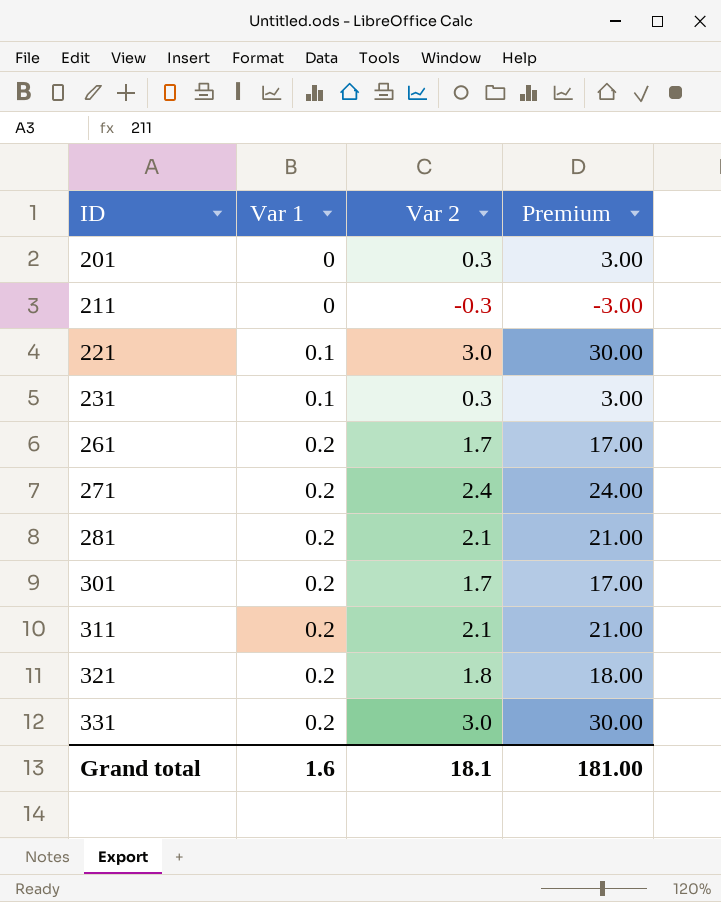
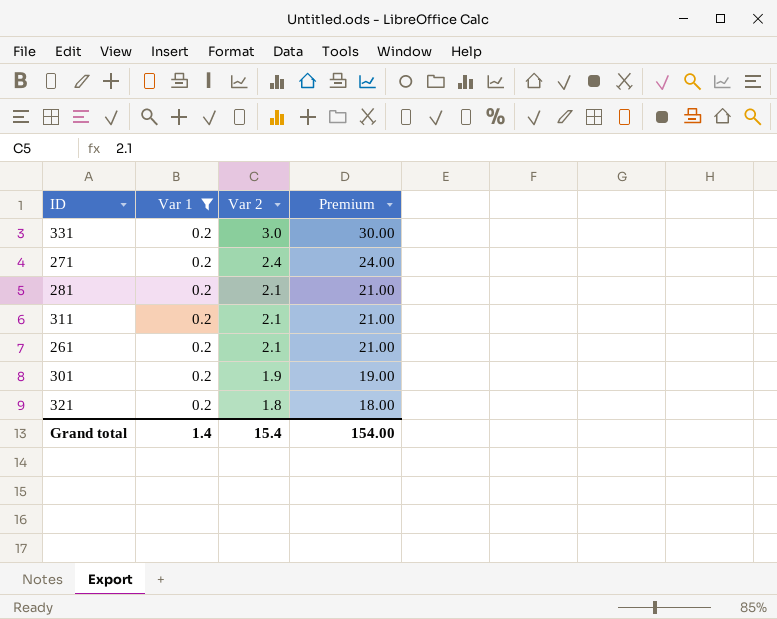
filter: none -> Var 1 = 0.2
row order: ID ascending -> Var 2 descending
261 | Var 2: 1.7 -> 2.1
261 | Premium: 17.00 -> 21.00
301 | Var 2: 1.7 -> 1.9
301 | Premium: 17.00 -> 19.00
Grand total | Var 1: 1.6 -> 1.4
Grand total | Var 2: 18.1 -> 15.4
Grand total | Premium: 181.00 -> 154.00

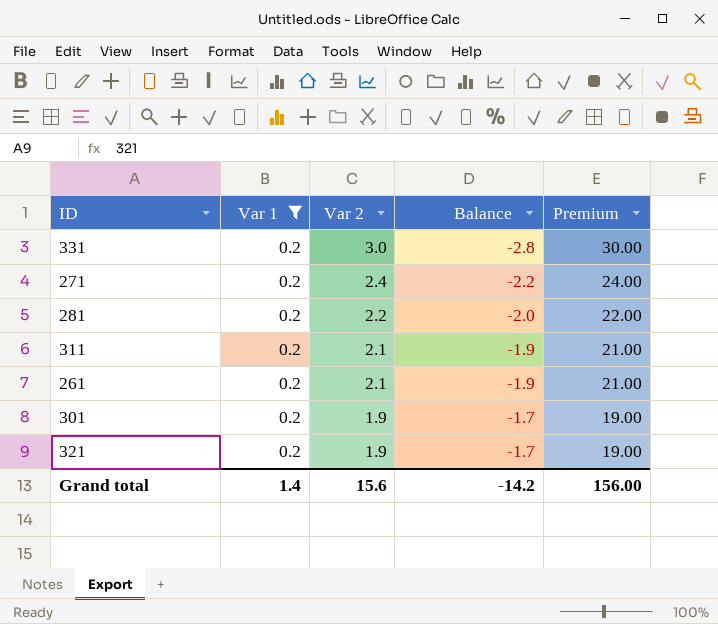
column Balance | formula: none -> [Var 1] - [Var 2]
281 | Var 2: 2.1 -> 2.2
281 | Premium: 21.00 -> 22.00
321 | Var 2: 1.8 -> 1.9
321 | Premium: 18.00 -> 19.00
Grand total | Var 2: 15.4 -> 15.6
Grand total | Premium: 154.00 -> 156.00

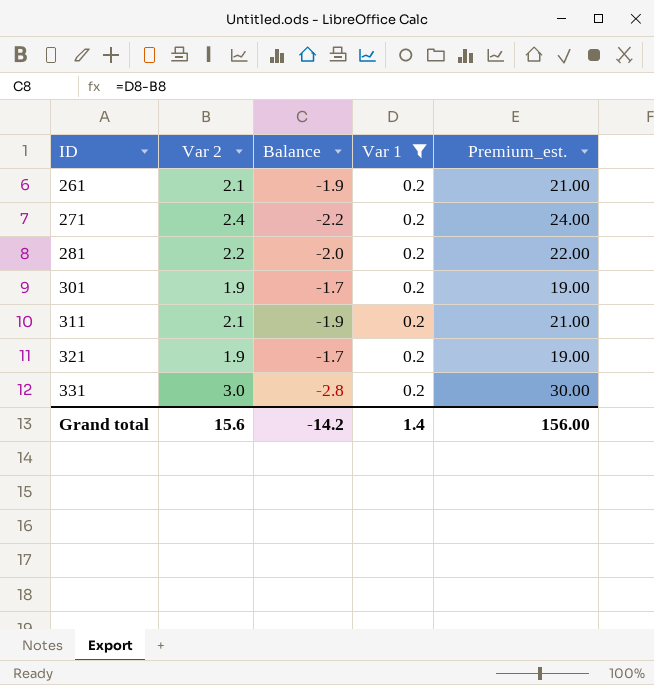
row order: Var 2 descending -> ID ascending
column Var 1 | position: 2 -> 4
column name: Premium -> Premium_est.

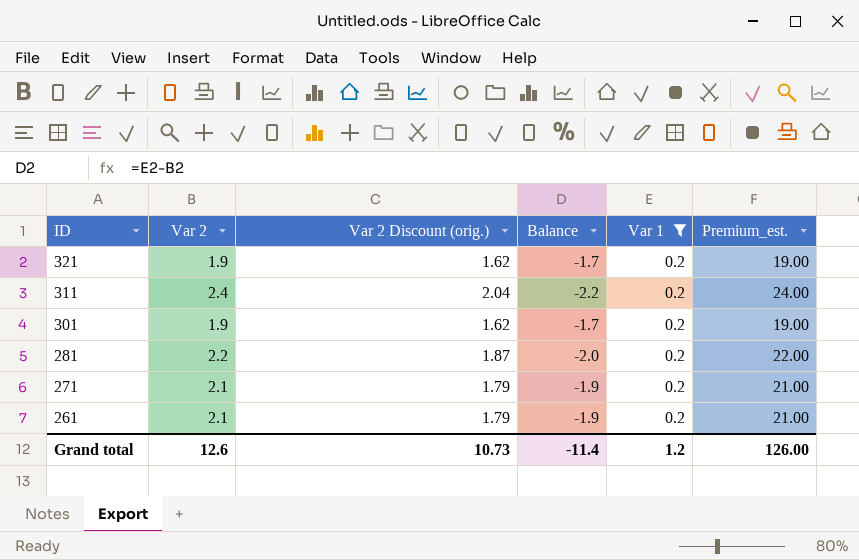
row order: ID ascending -> ID descending
column Var 2 Discount (orig.) | formula: none -> [Var 2] * 0.85
row 331: 3.0 | -2.8 | 0.2 | 30.00 -> none
311 | Var 2: 2.1 -> 2.4
311 | Balance: -1.9 -> -2.2
311 | Premium_est.: 21.00 -> 24.00
271 | Var 2: 2.4 -> 2.1
271 | Balance: -2.2 -> -1.9
271 | Premium_est.: 24.00 -> 21.00
Grand total | Var 2: 15.6 -> 12.6
Grand total | Balance: -14.2 -> -11.4
Grand total | Var 1: 1.4 -> 1.2
Grand total | Premium_est.: 156.00 -> 126.00

